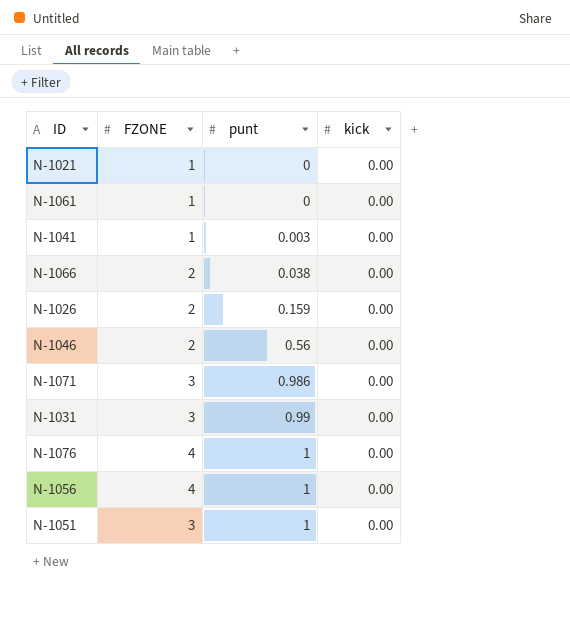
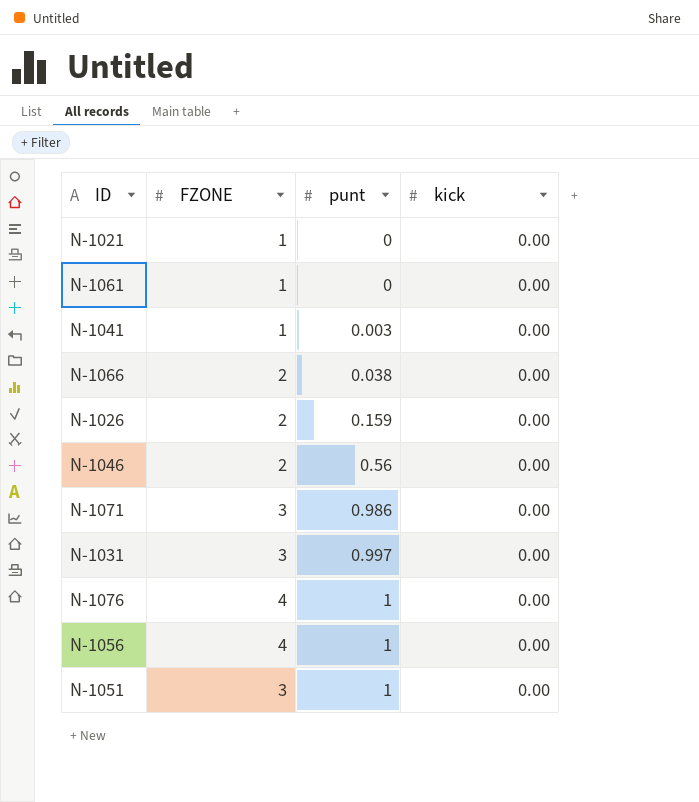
N-1031 | punt: 0.99 -> 0.997

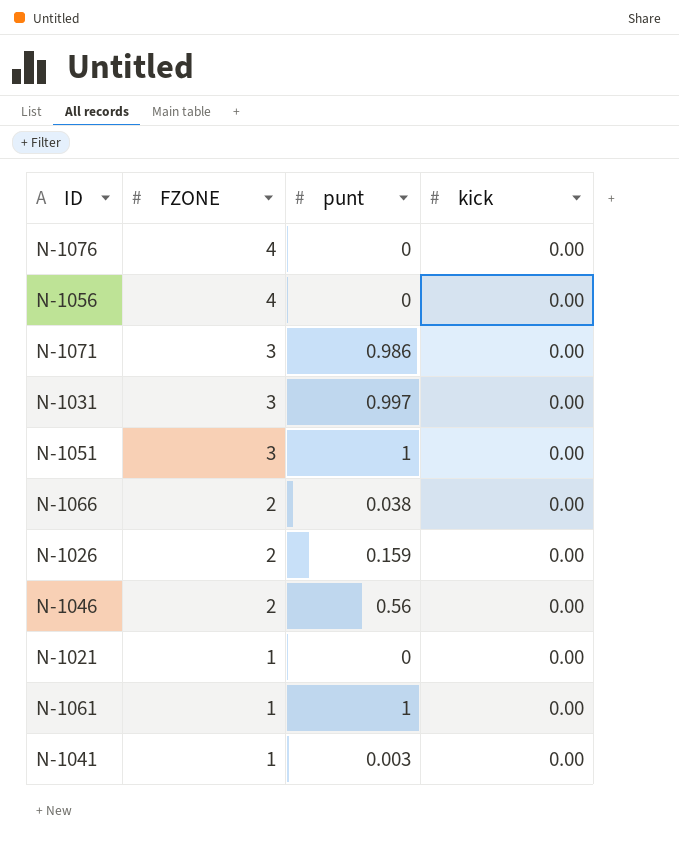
row order: punt ascending -> FZONE descending
N-1076 | punt: 1 -> 0
N-1056 | punt: 1 -> 0
N-1061 | punt: 0 -> 1

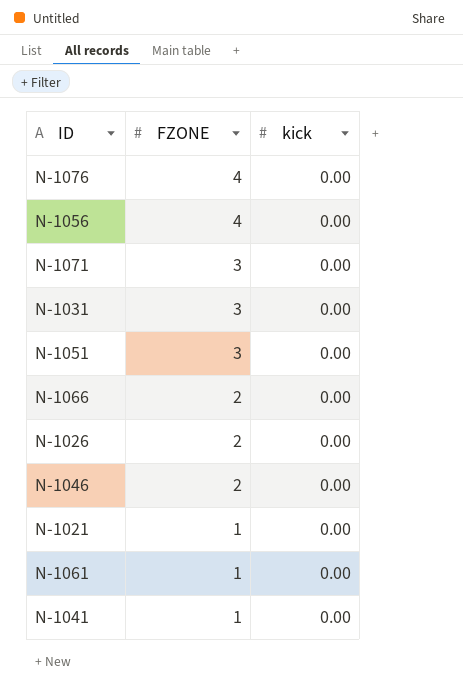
column punt | position: 3 -> none

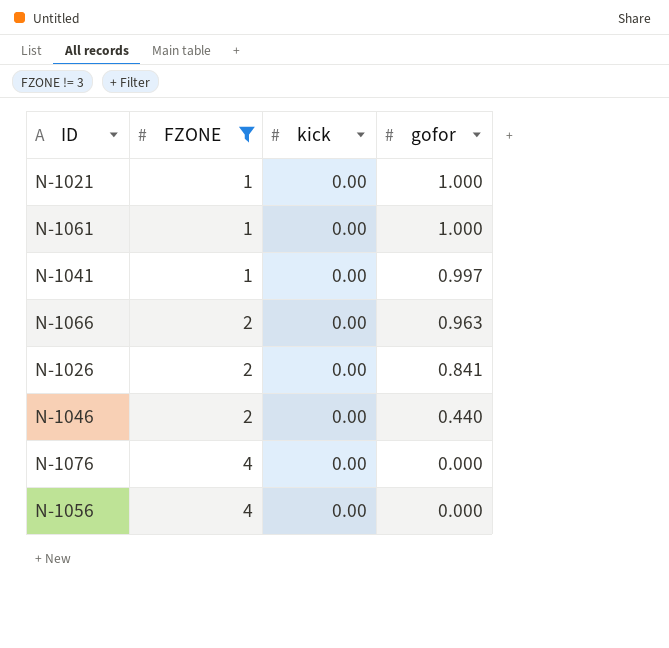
filter: none -> FZONE != 3
row order: FZONE descending -> FZONE ascending
column gofor | position: none -> 4

